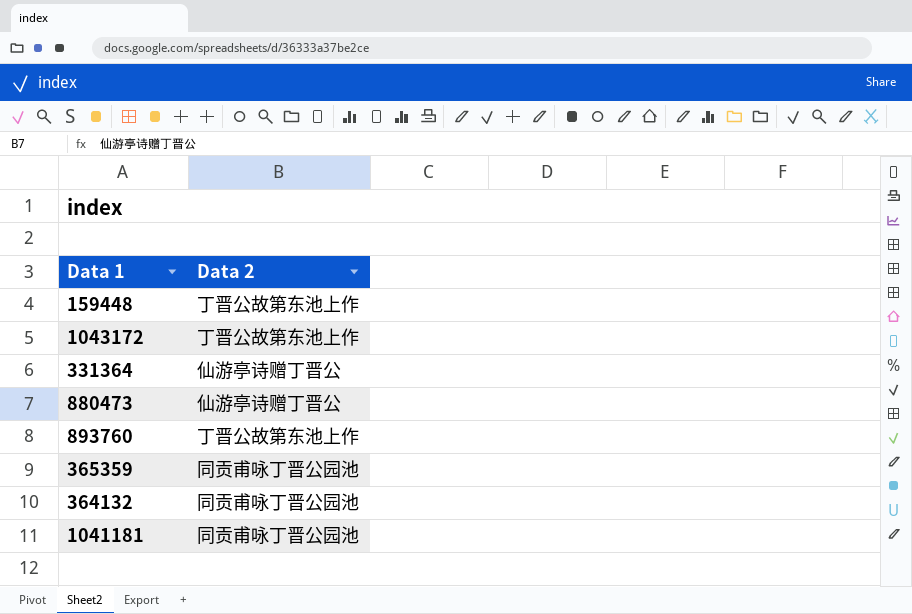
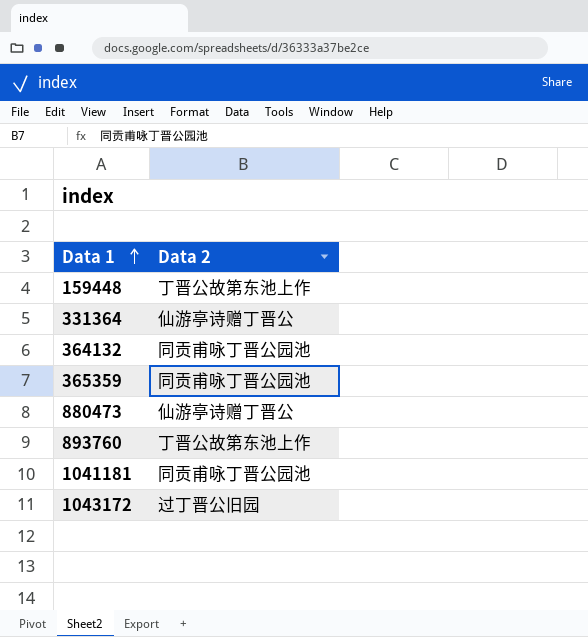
row order: none -> Data 1 ascending
1043172 | Data 2: 丁晋公故第东池上作 -> 过丁晋公旧园

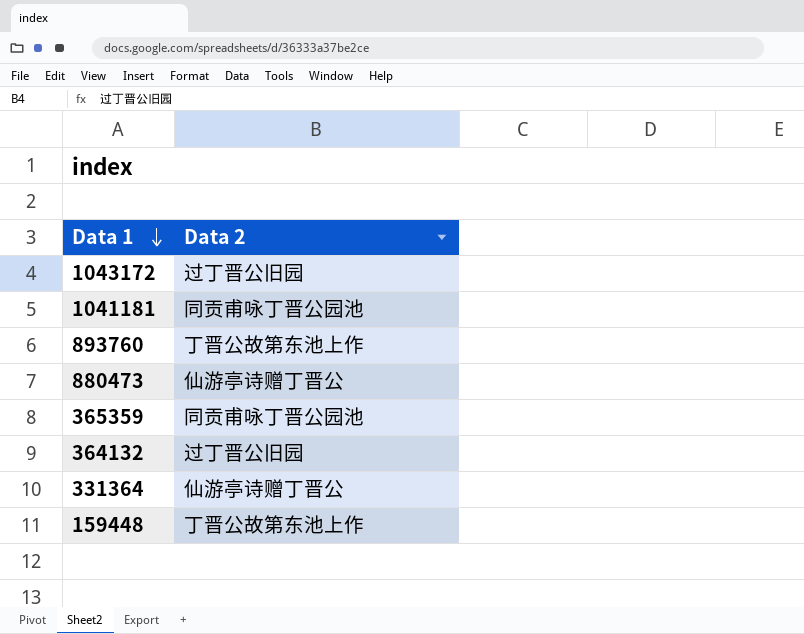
row order: Data 1 ascending -> Data 1 descending
364132 | Data 2: 同贡甫咏丁晋公园池 -> 过丁晋公旧园

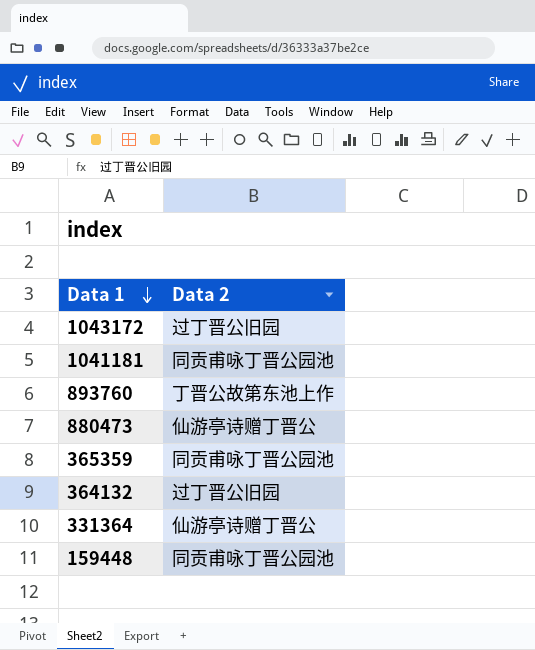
159448 | Data 2: 丁晋公故第东池上作 -> 同贡甫咏丁晋公园池

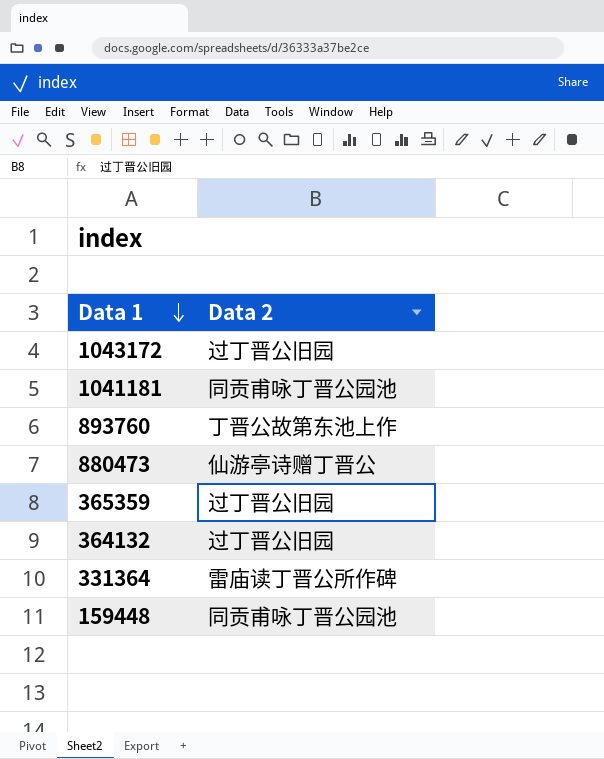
365359 | Data 2: 同贡甫咏丁晋公园池 -> 过丁晋公旧园
331364 | Data 2: 仙游亭诗赠丁晋公 -> 雷庙读丁晋公所作碑

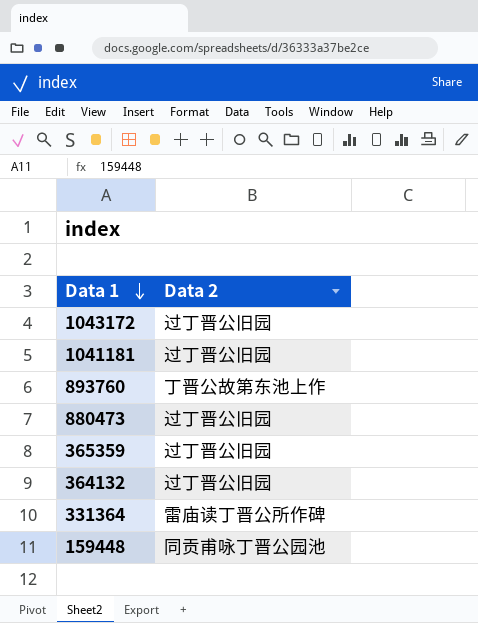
1041181 | Data 2: 同贡甫咏丁晋公园池 -> 过丁晋公旧园
880473 | Data 2: 仙游亭诗赠丁晋公 -> 过丁晋公旧园

